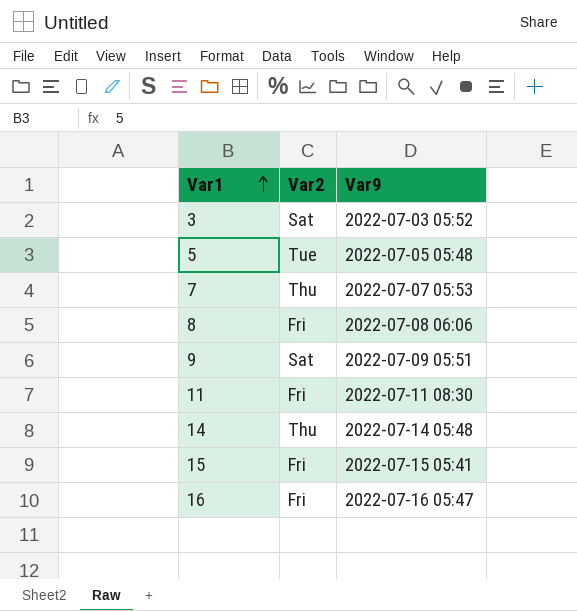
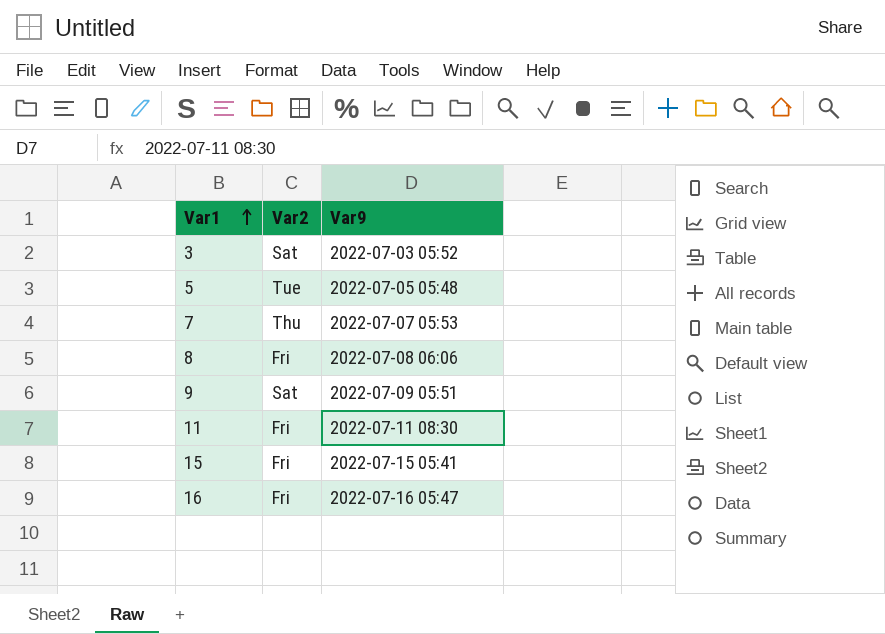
row 14: Thu | 2022-07-14 05:48 -> none

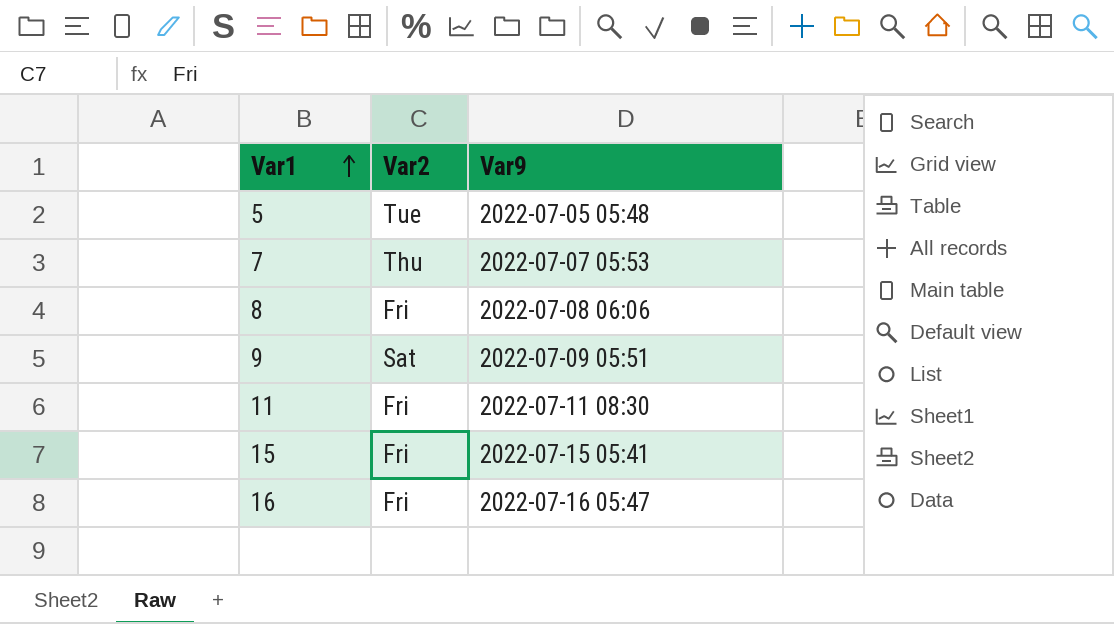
row 3: Sat | 2022-07-03 05:52 -> none

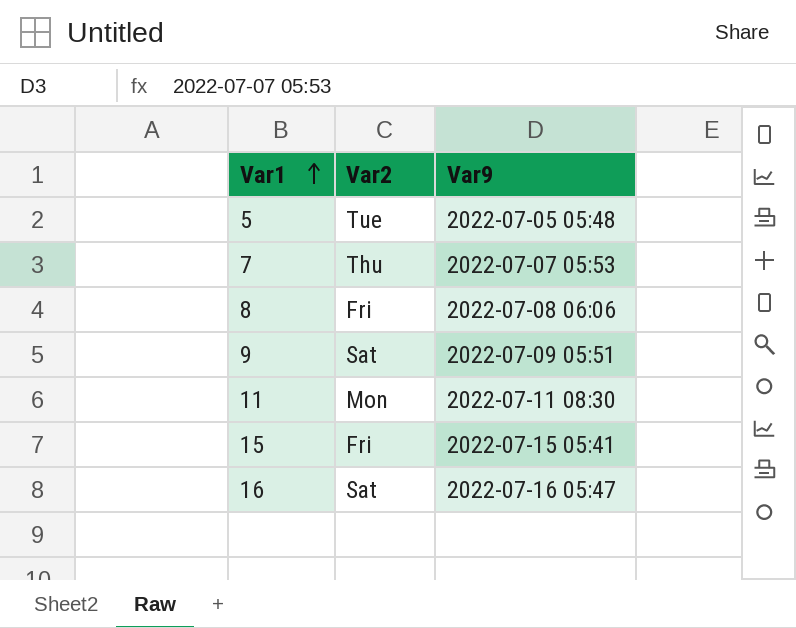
11 | Var2: Fri -> Mon
16 | Var2: Fri -> Sat

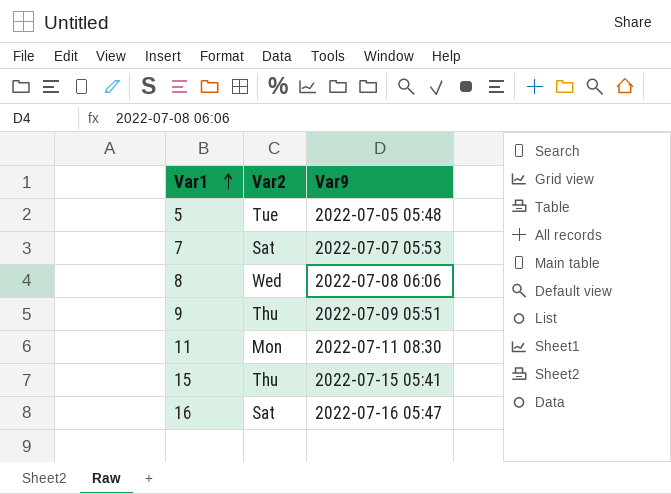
7 | Var2: Thu -> Sat
8 | Var2: Fri -> Wed
9 | Var2: Sat -> Thu
15 | Var2: Fri -> Thu

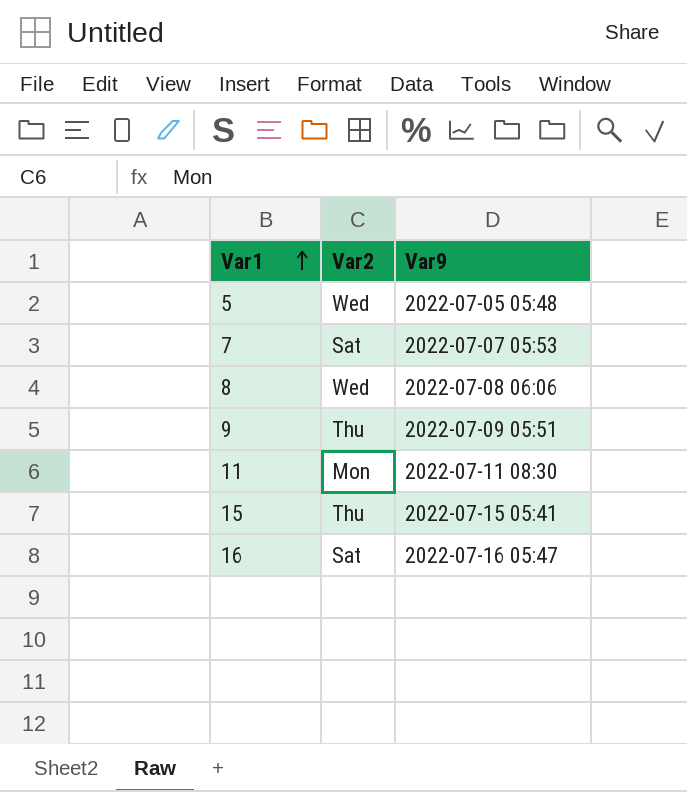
5 | Var2: Tue -> Wed

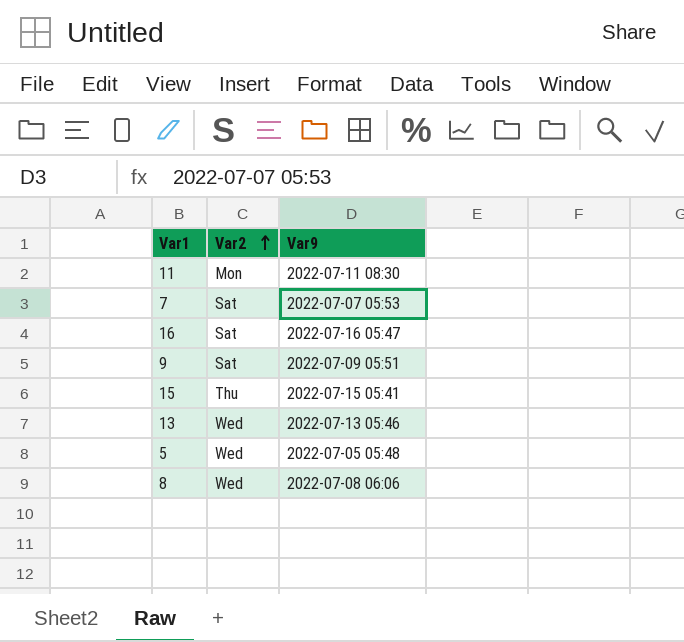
row order: Var1 ascending -> Var2 ascending
9 | Var2: Thu -> Sat
row 13: none -> Wed | 2022-07-13 05:46

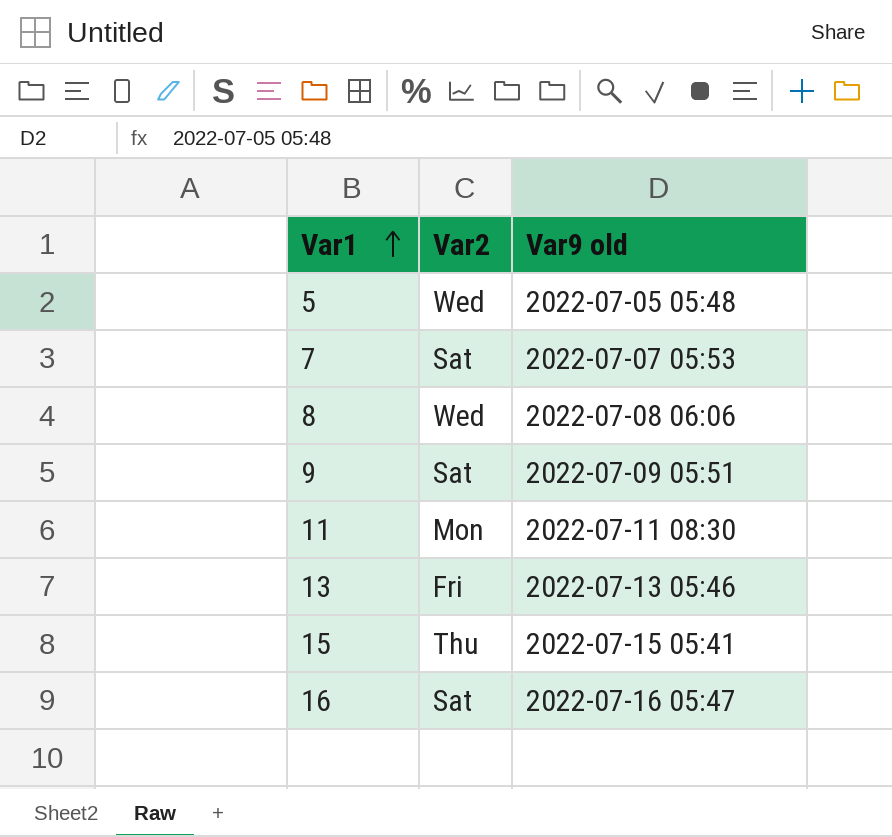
row order: Var2 ascending -> Var1 ascending
column name: Var9 -> Var9 old
13 | Var2: Wed -> Fri

